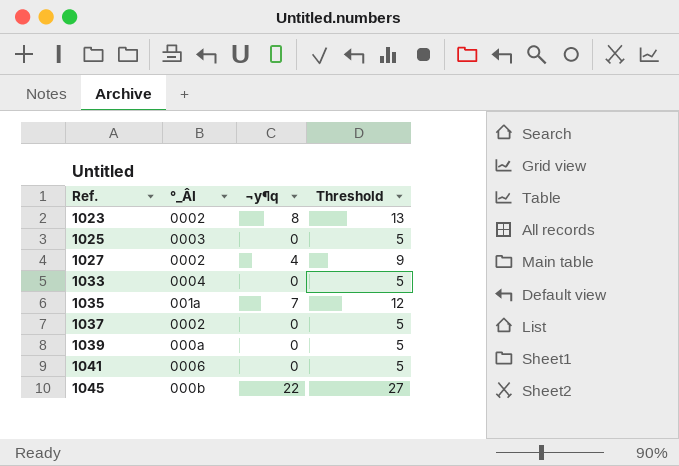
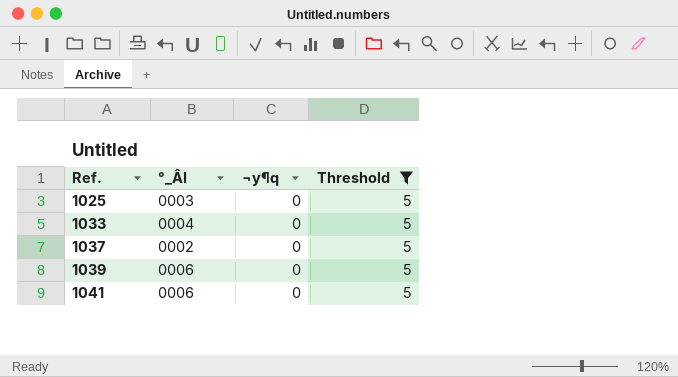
filter: none -> Threshold = 5
1039 | °_ÂI: 000a -> 0006

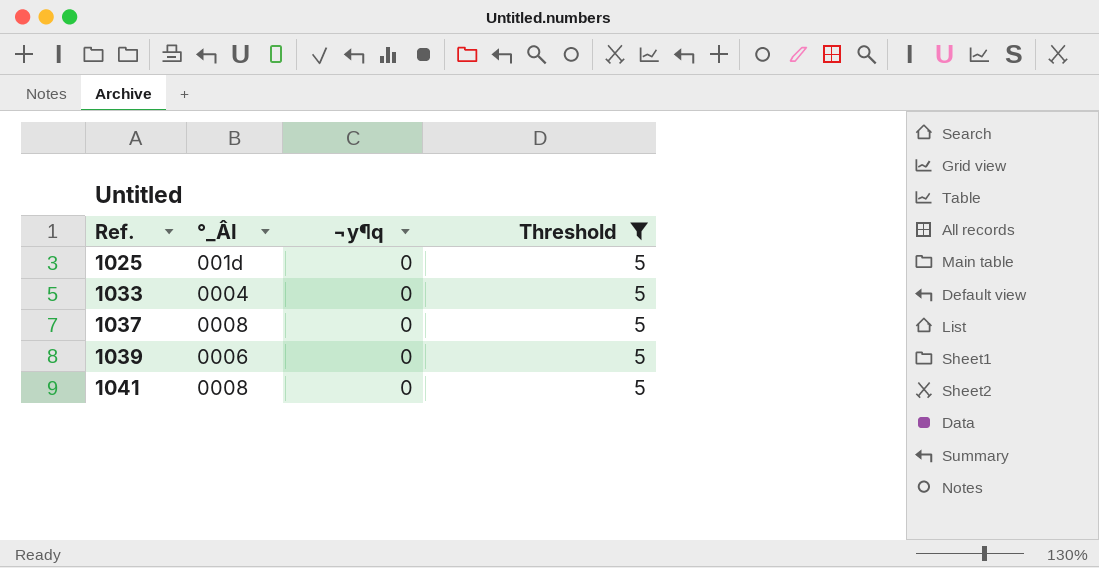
1025 | °_ÂI: 0003 -> 001d
1037 | °_ÂI: 0002 -> 0008
1041 | °_ÂI: 0006 -> 0008

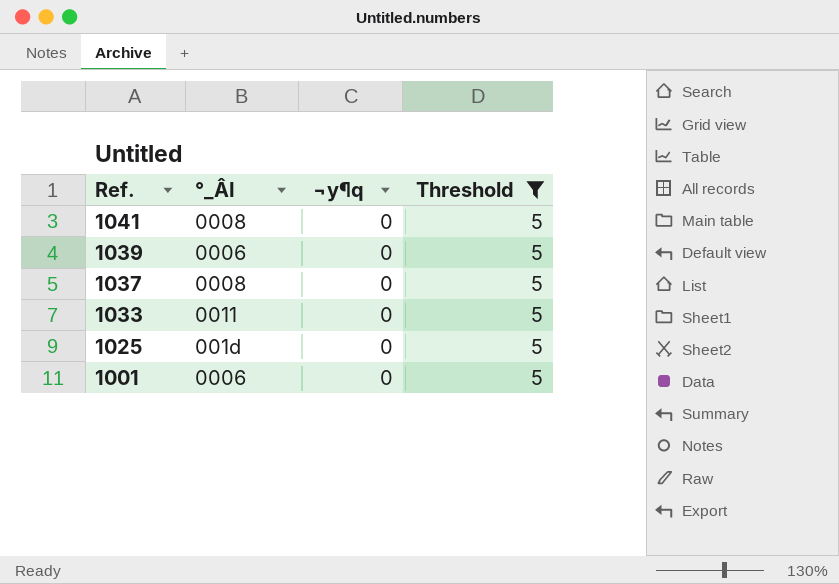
row order: Ref. ascending -> Ref. descending
1033 | °_ÂI: 0004 -> 0011
row 1001: none -> 0006 | 0 | 5

